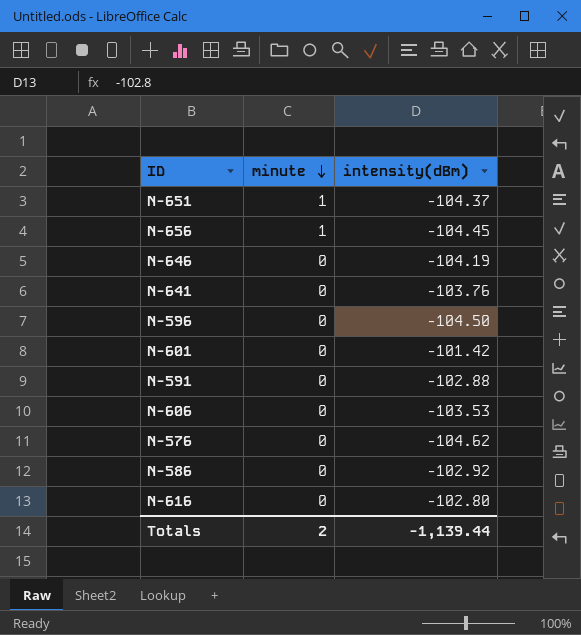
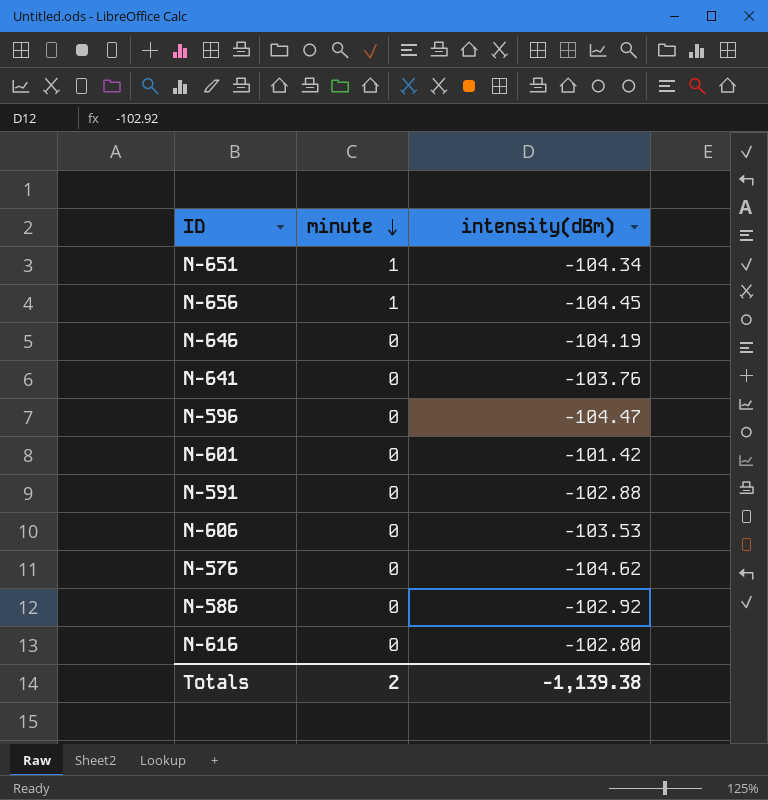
N-651 | intensity(dBm): -104.37 -> -104.34
N-596 | intensity(dBm): -104.50 -> -104.47
Totals | intensity(dBm): -1,139.44 -> -1,139.38

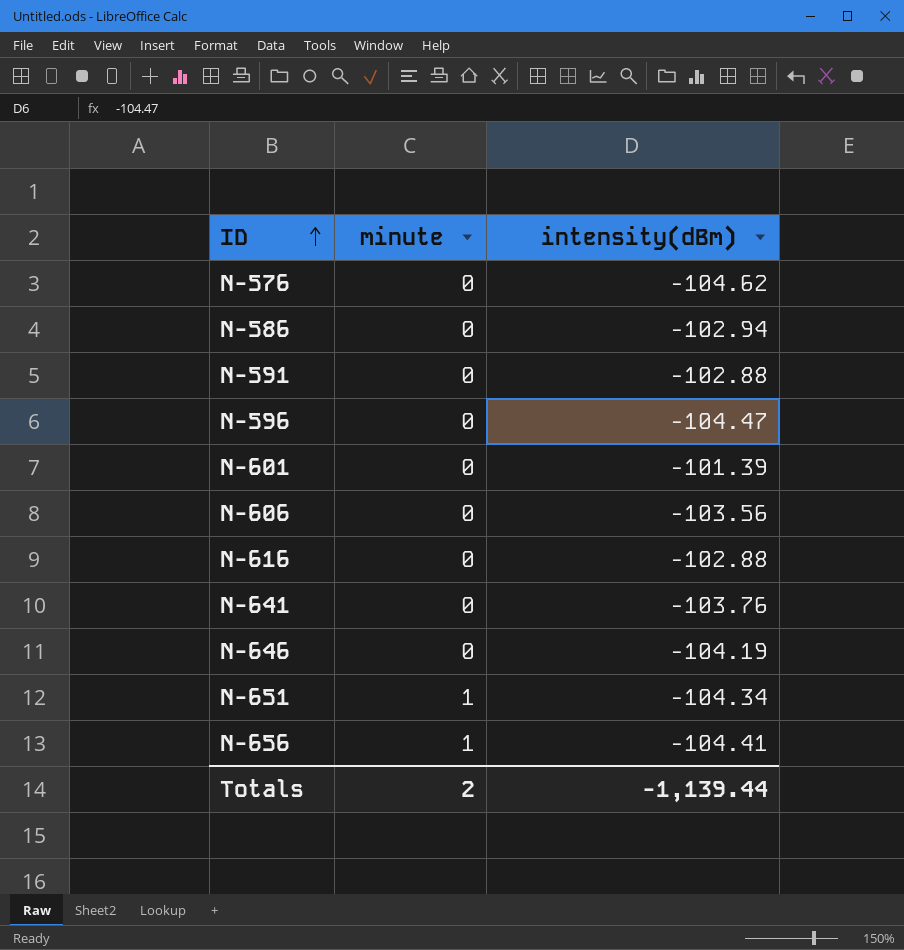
row order: minute descending -> ID ascending
N-586 | intensity(dBm): -102.92 -> -102.94
N-601 | intensity(dBm): -101.42 -> -101.39
N-606 | intensity(dBm): -103.53 -> -103.56
N-616 | intensity(dBm): -102.80 -> -102.88
N-656 | intensity(dBm): -104.45 -> -104.41
Totals | intensity(dBm): -1,139.38 -> -1,139.44

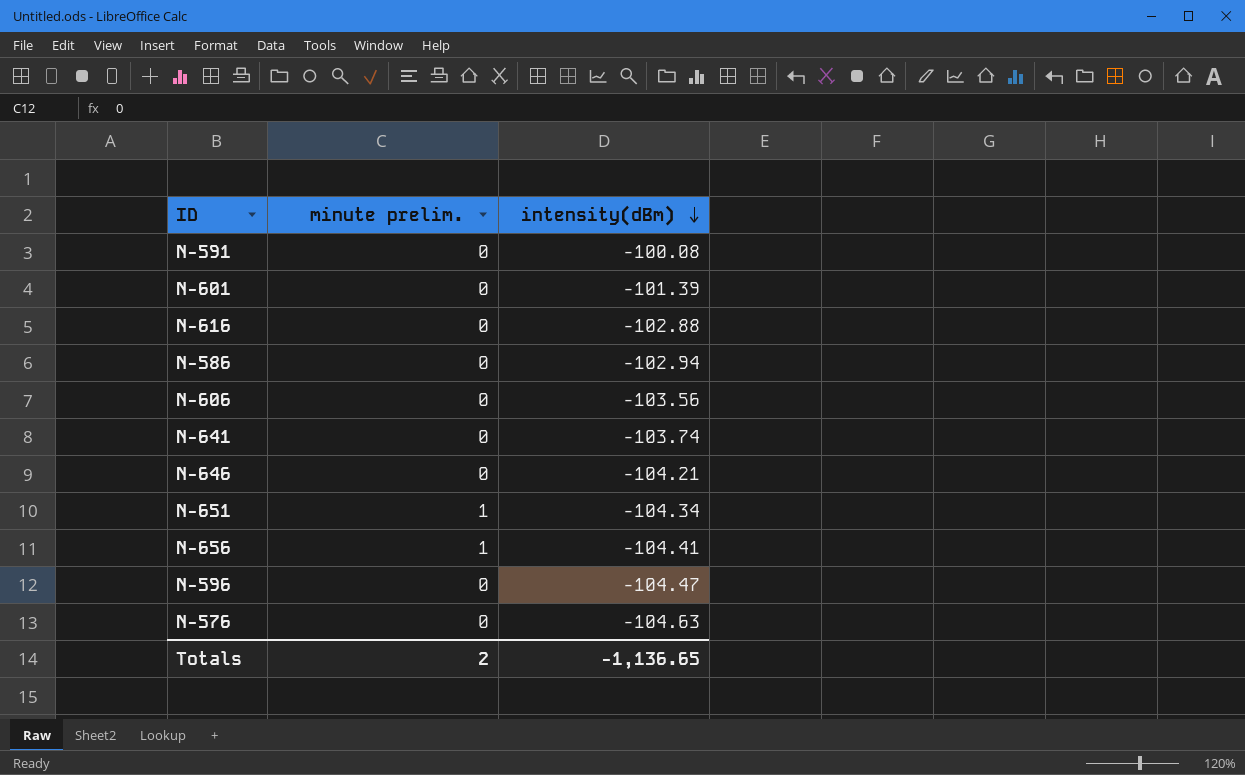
row order: ID ascending -> intensity(dBm) descending
column name: minute -> minute prelim.
N-591 | intensity(dBm): -102.88 -> -100.08
N-641 | intensity(dBm): -103.76 -> -103.74
N-646 | intensity(dBm): -104.19 -> -104.21
N-576 | intensity(dBm): -104.62 -> -104.63
Totals | intensity(dBm): -1,139.44 -> -1,136.65

